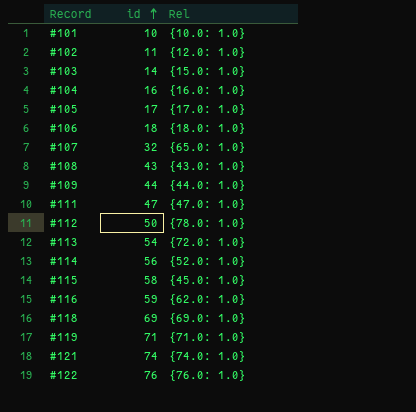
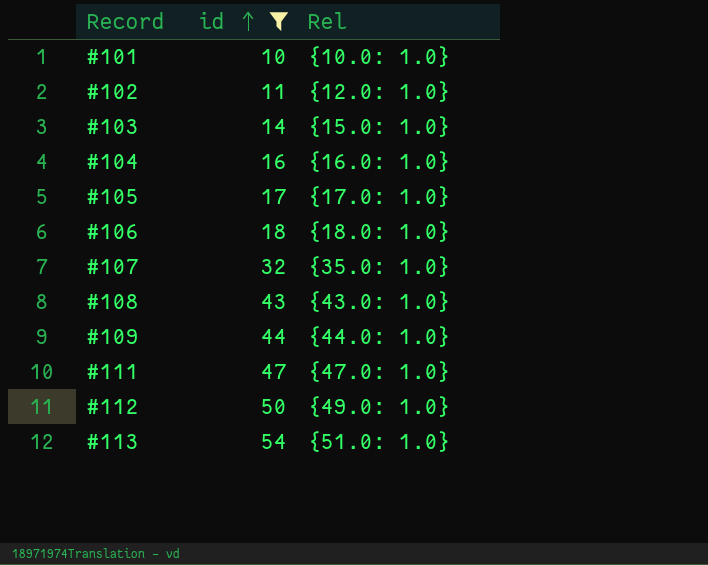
filter: none -> id <= 54
#107 | Rel: {65.0: 1.0} -> {35.0: 1.0}
#112 | Rel: {78.0: 1.0} -> {49.0: 1.0}
#113 | Rel: {72.0: 1.0} -> {51.0: 1.0}

